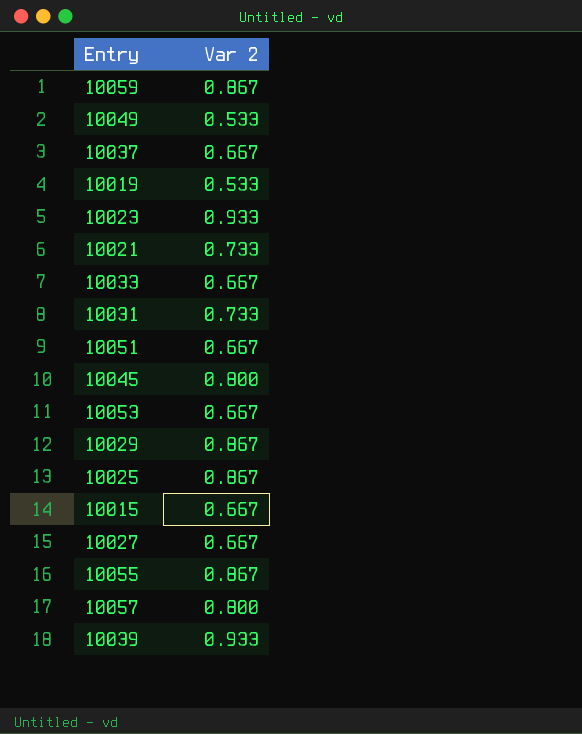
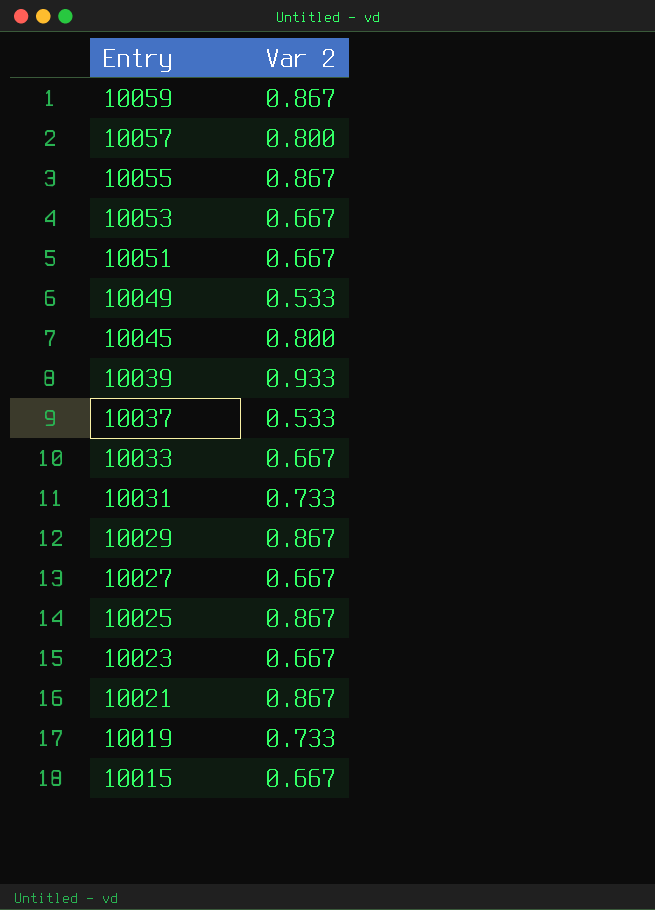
row order: none -> Entry descending
10037 | Var 2: 0.667 -> 0.533
10023 | Var 2: 0.933 -> 0.667
10021 | Var 2: 0.733 -> 0.867
10019 | Var 2: 0.533 -> 0.733

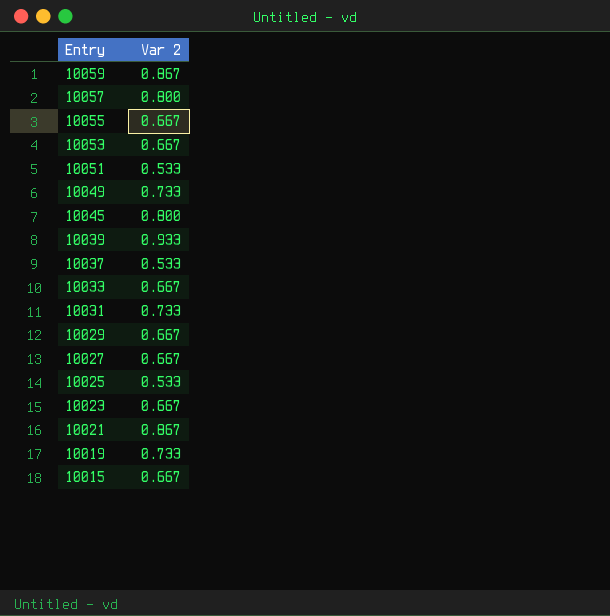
10055 | Var 2: 0.867 -> 0.667
10051 | Var 2: 0.667 -> 0.533
10049 | Var 2: 0.533 -> 0.733
10029 | Var 2: 0.867 -> 0.667
10025 | Var 2: 0.867 -> 0.533

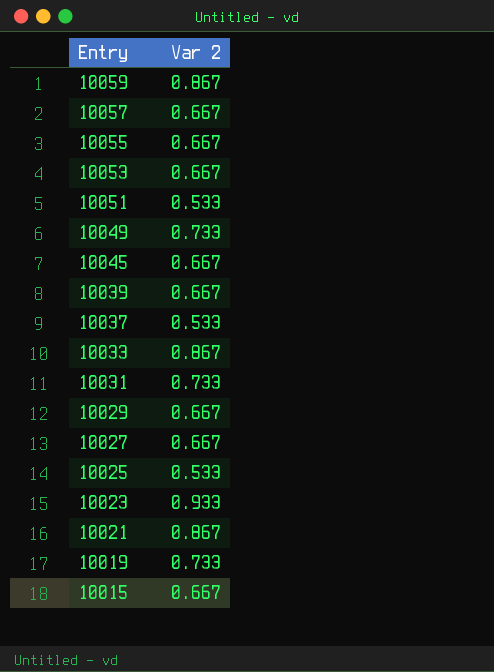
10057 | Var 2: 0.800 -> 0.667
10045 | Var 2: 0.800 -> 0.667
10039 | Var 2: 0.933 -> 0.667
10033 | Var 2: 0.667 -> 0.867
10023 | Var 2: 0.667 -> 0.933

